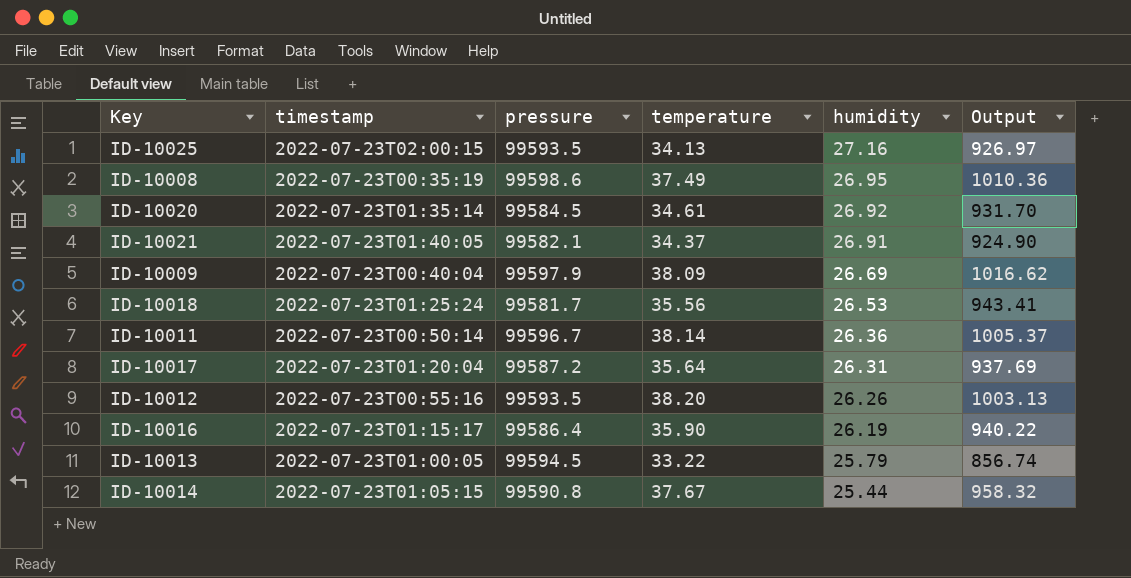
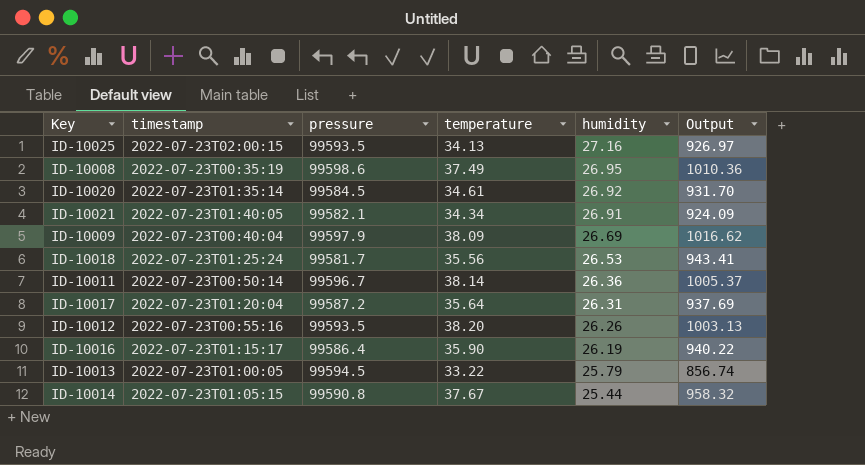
ID-10021 | temperature: 34.37 -> 34.34
ID-10021 | Output: 924.90 -> 924.09

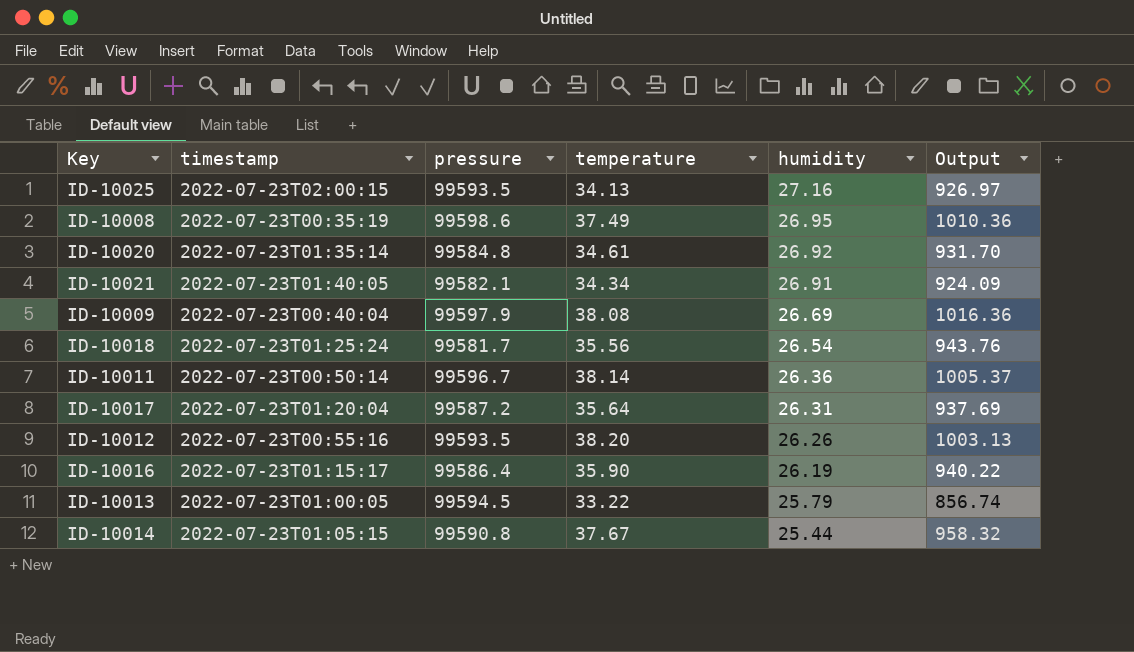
ID-10020 | pressure: 99584.5 -> 99584.8
ID-10009 | temperature: 38.09 -> 38.08
ID-10009 | Output: 1016.62 -> 1016.36
ID-10018 | humidity: 26.53 -> 26.54
ID-10018 | Output: 943.41 -> 943.76

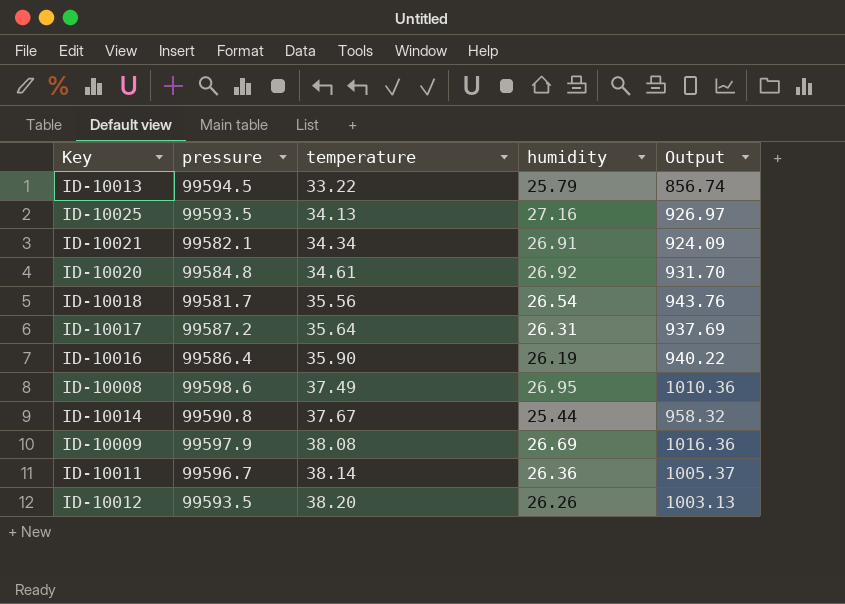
row order: humidity descending -> temperature ascending
column timestamp | position: 2 -> none

